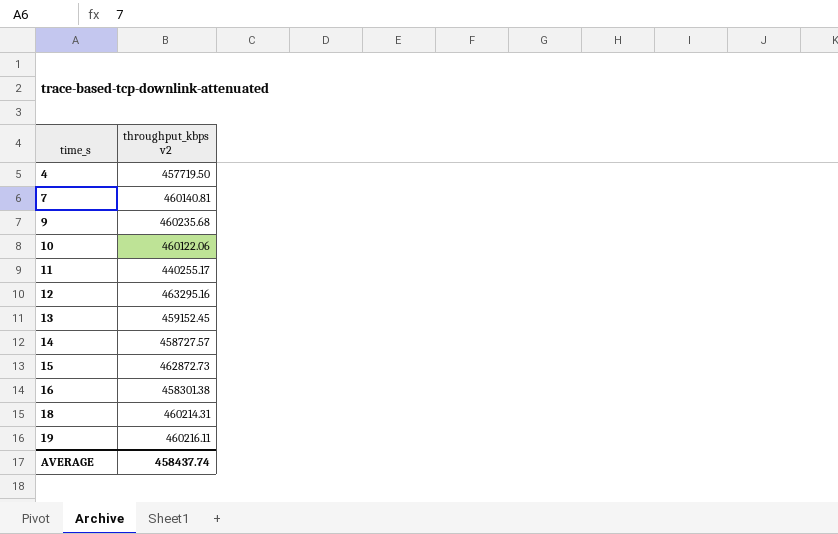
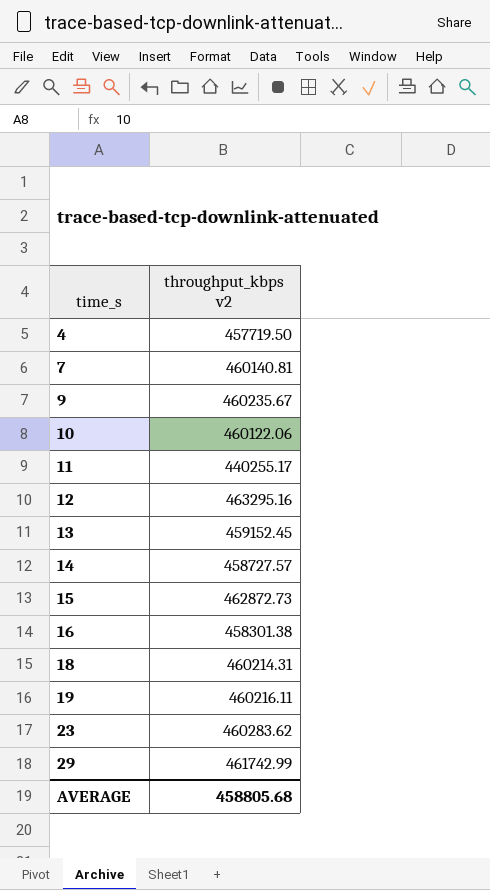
9 | throughput_kbps v2: 460235.68 -> 460235.67
row 23: none -> 460283.62
row 29: none -> 461742.99
AVERAGE | throughput_kbps v2: 458437.74 -> 458805.68

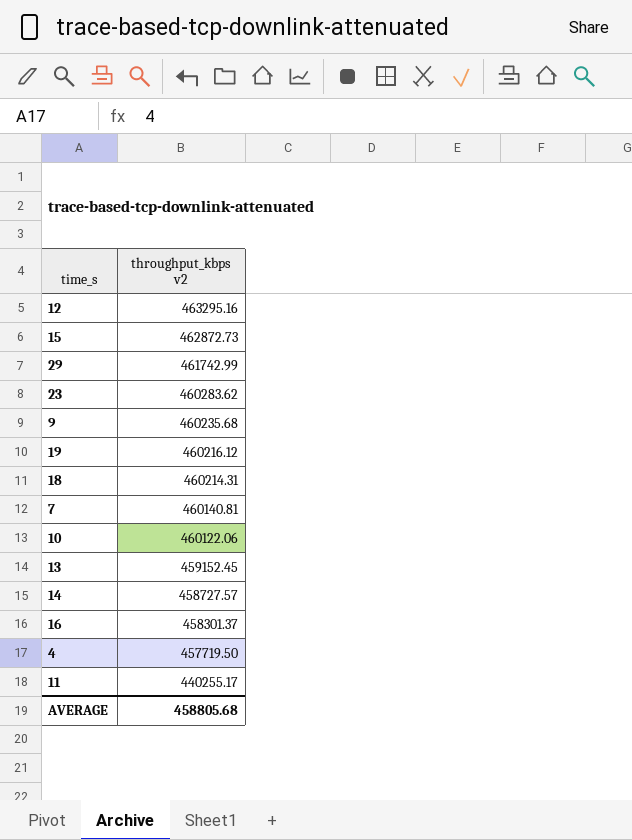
row order: time_s ascending -> throughput_kbps v2 descending
9 | throughput_kbps v2: 460235.67 -> 460235.68
19 | throughput_kbps v2: 460216.11 -> 460216.12
16 | throughput_kbps v2: 458301.38 -> 458301.37

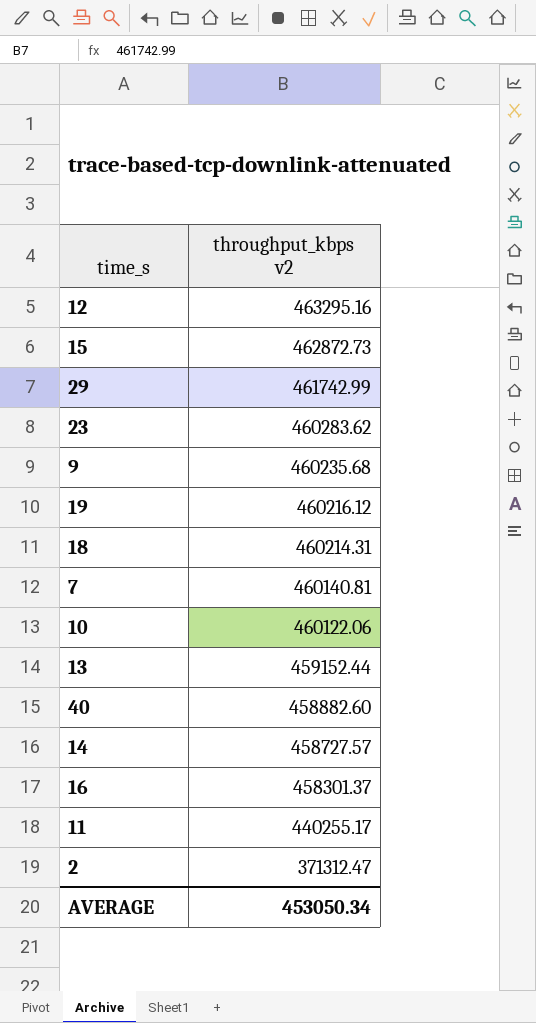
row 4: 457719.50 -> none
13 | throughput_kbps v2: 459152.45 -> 459152.44
row 40: none -> 458882.60
row 2: none -> 371312.47
AVERAGE | throughput_kbps v2: 458805.68 -> 453050.34

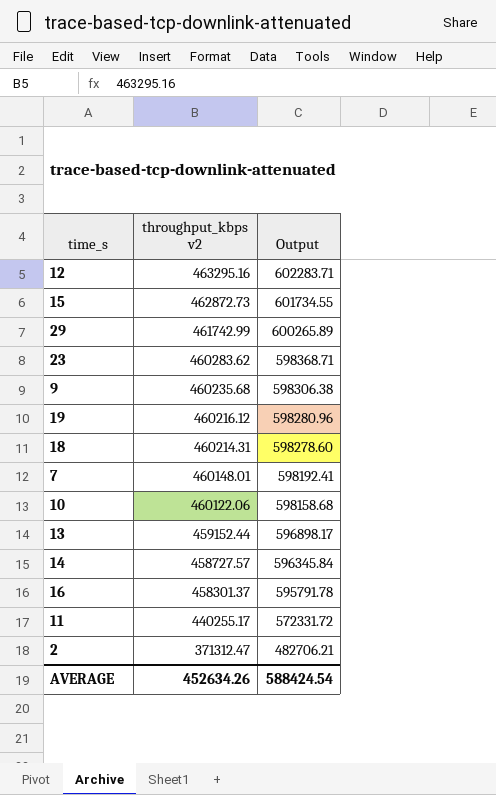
column Output | formula: none -> [throughput_kbps v2] * 1.3
row 40: 458882.60 -> none
7 | throughput_kbps v2: 460140.81 -> 460148.01
AVERAGE | throughput_kbps v2: 453050.34 -> 452634.26

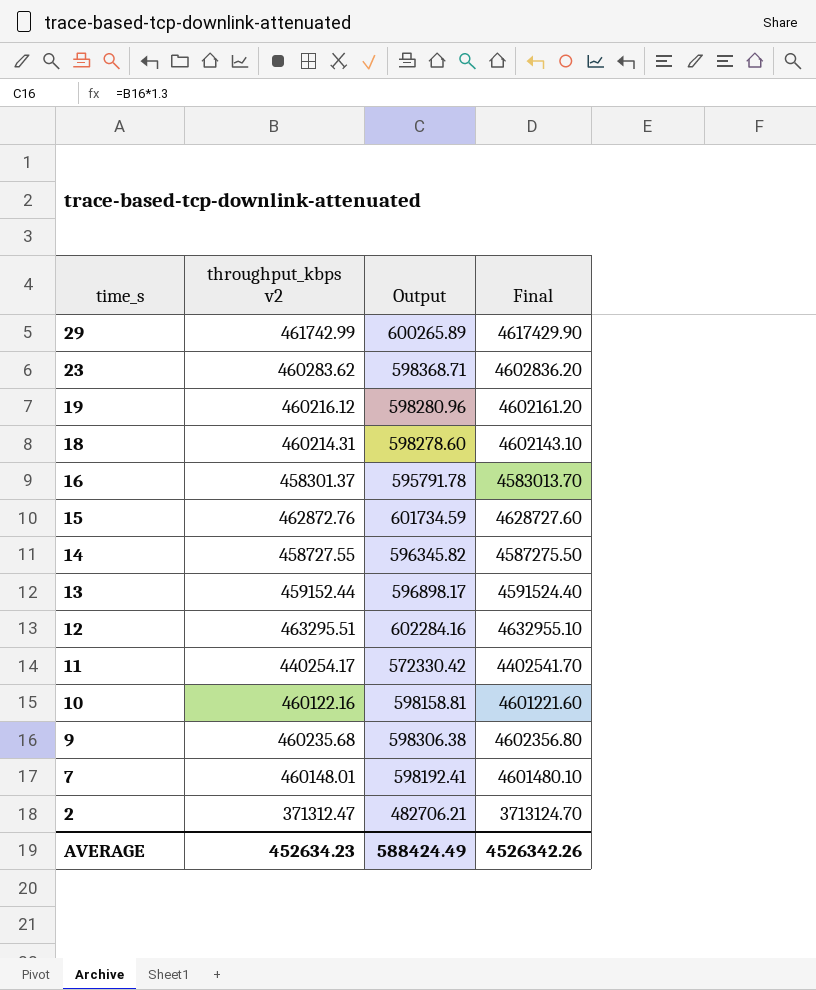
row order: throughput_kbps v2 descending -> time_s descending
column Final | formula: none -> [throughput_kbps v2] * 10
15 | throughput_kbps v2: 462872.73 -> 462872.76
15 | Output: 601734.55 -> 601734.59
14 | throughput_kbps v2: 458727.57 -> 458727.55
14 | Output: 596345.84 -> 596345.82
12 | throughput_kbps v2: 463295.16 -> 463295.51
12 | Output: 602283.71 -> 602284.16
11 | throughput_kbps v2: 440255.17 -> 440254.17
11 | Output: 572331.72 -> 572330.42
10 | throughput_kbps v2: 460122.06 -> 460122.16
10 | Output: 598158.68 -> 598158.81
AVERAGE | throughput_kbps v2: 452634.26 -> 452634.23
AVERAGE | Output: 588424.54 -> 588424.49

